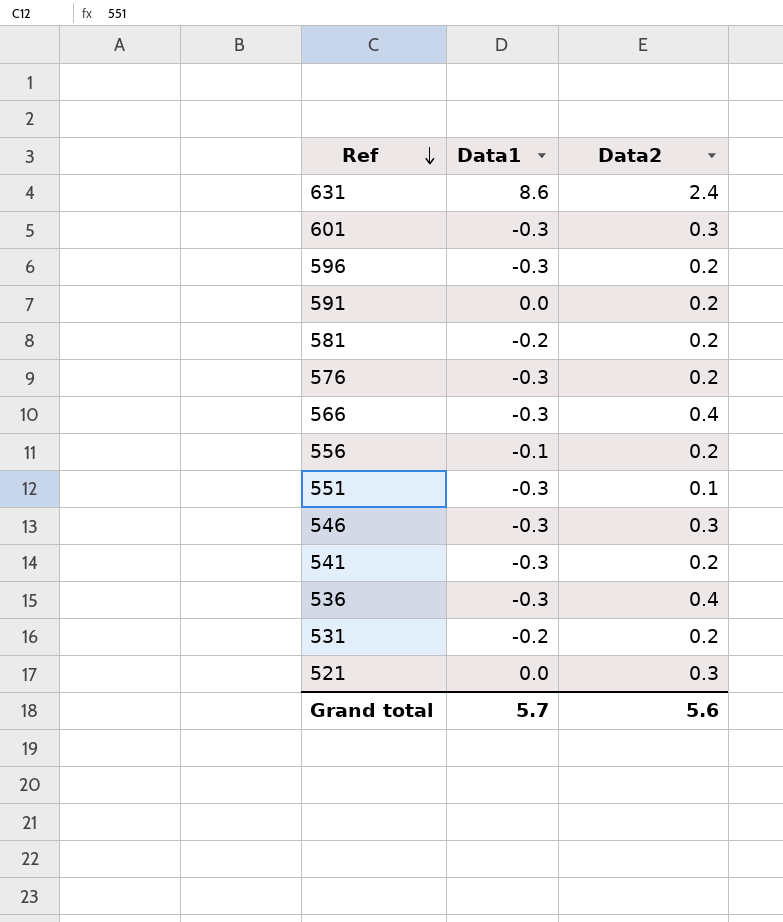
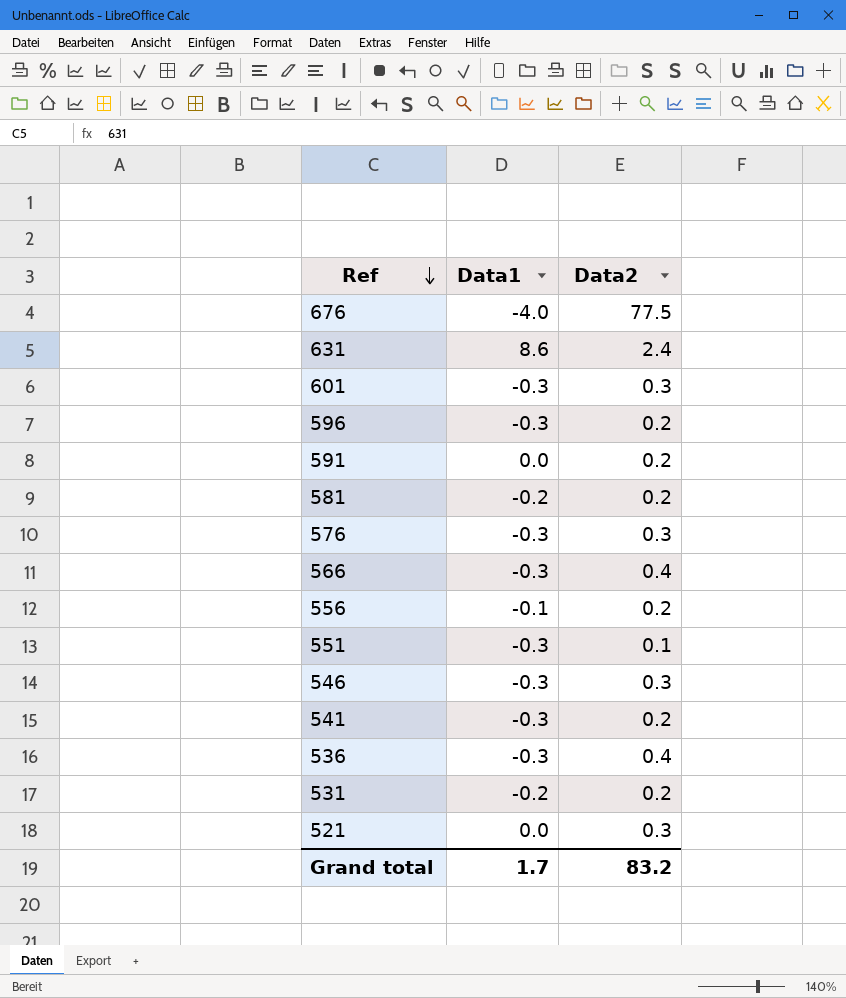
row 676: none -> -4.0 | 77.5
576 | Data2: 0.2 -> 0.3
Grand total | Data1: 5.7 -> 1.7
Grand total | Data2: 5.6 -> 83.2

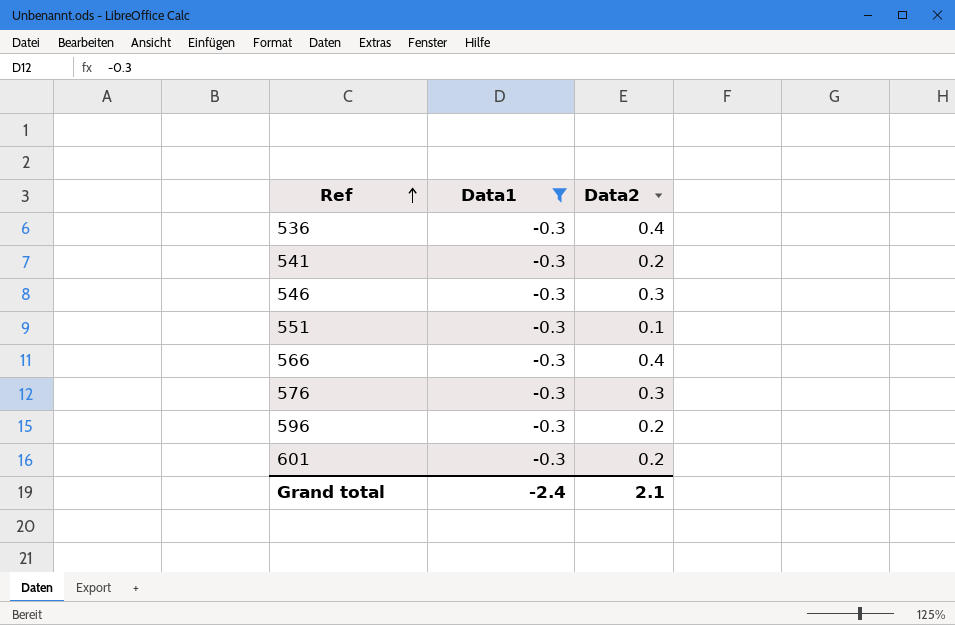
filter: none -> Data1 = -0.3
row order: Ref descending -> Ref ascending
601 | Data2: 0.3 -> 0.2
Grand total | Data1: 1.7 -> -2.4
Grand total | Data2: 83.2 -> 2.1

